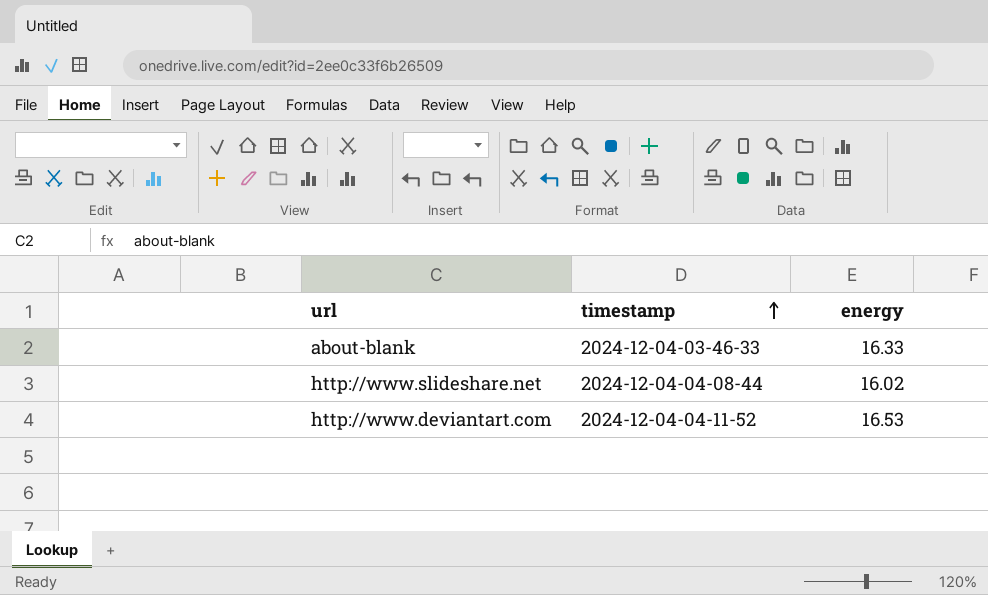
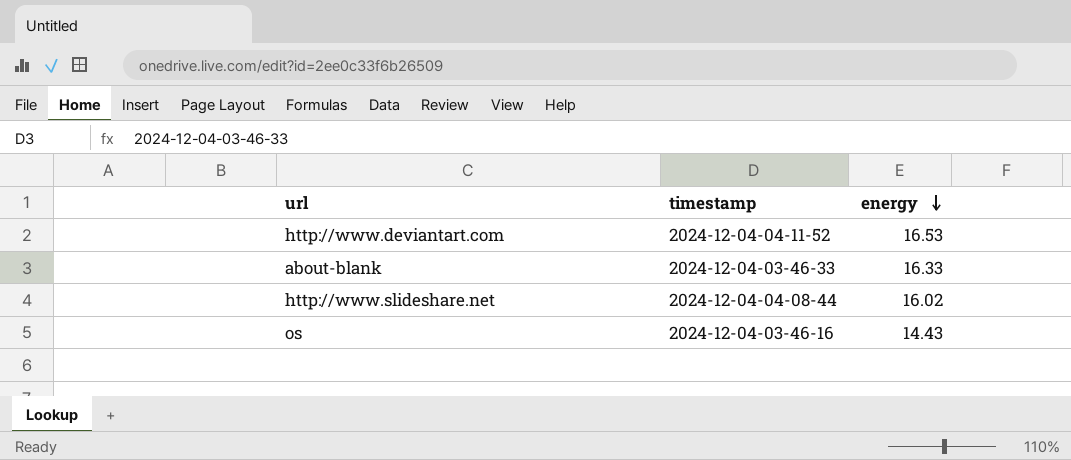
row order: timestamp ascending -> energy descending
row os: none -> 2024-12-04-03-46-16 | 14.43

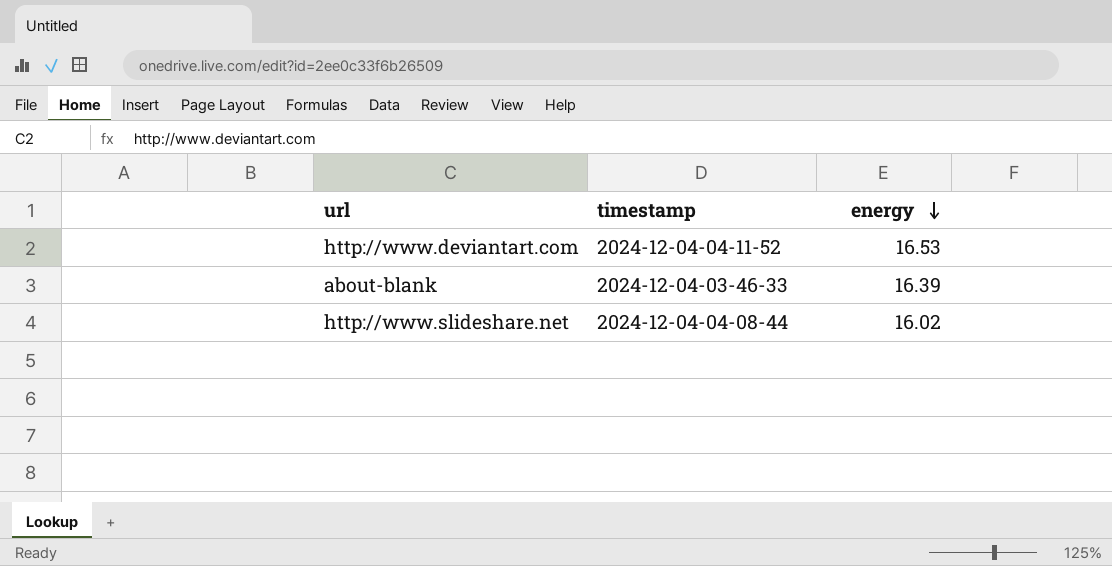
row os: 2024-12-04-03-46-16 | 14.43 -> none
about-blank | energy: 16.33 -> 16.39

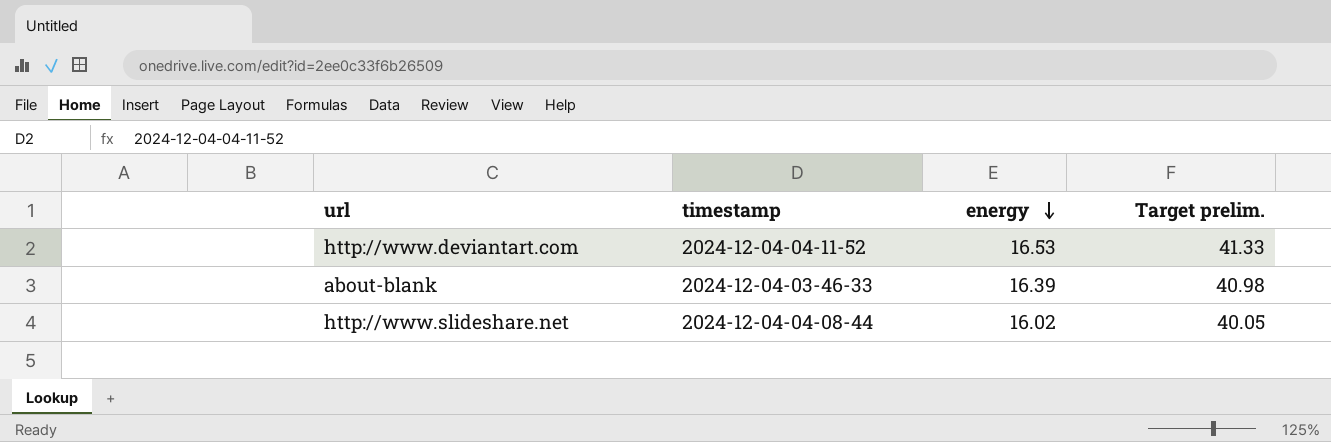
column Target prelim. | formula: none -> [energy] * 2.5

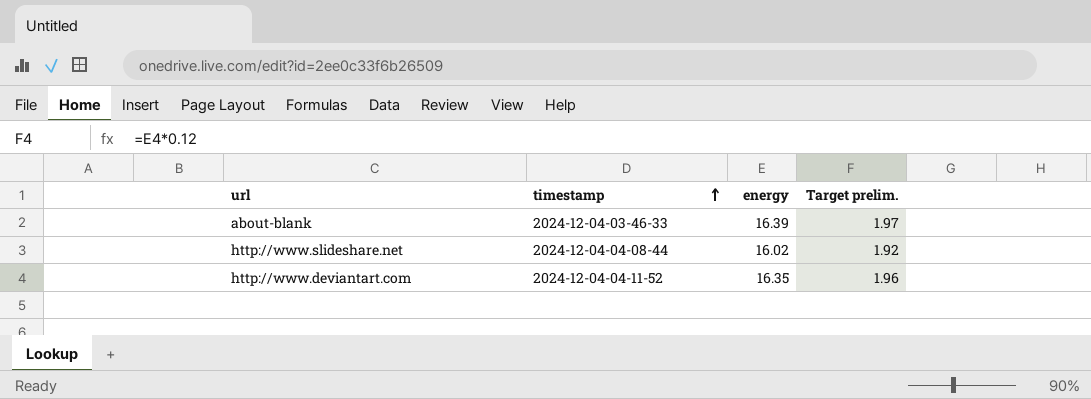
row order: energy descending -> timestamp ascending
column Target prelim. | formula: [energy] * 2.5 -> [energy] * 0.12
http://www.deviantart.com | energy: 16.53 -> 16.35

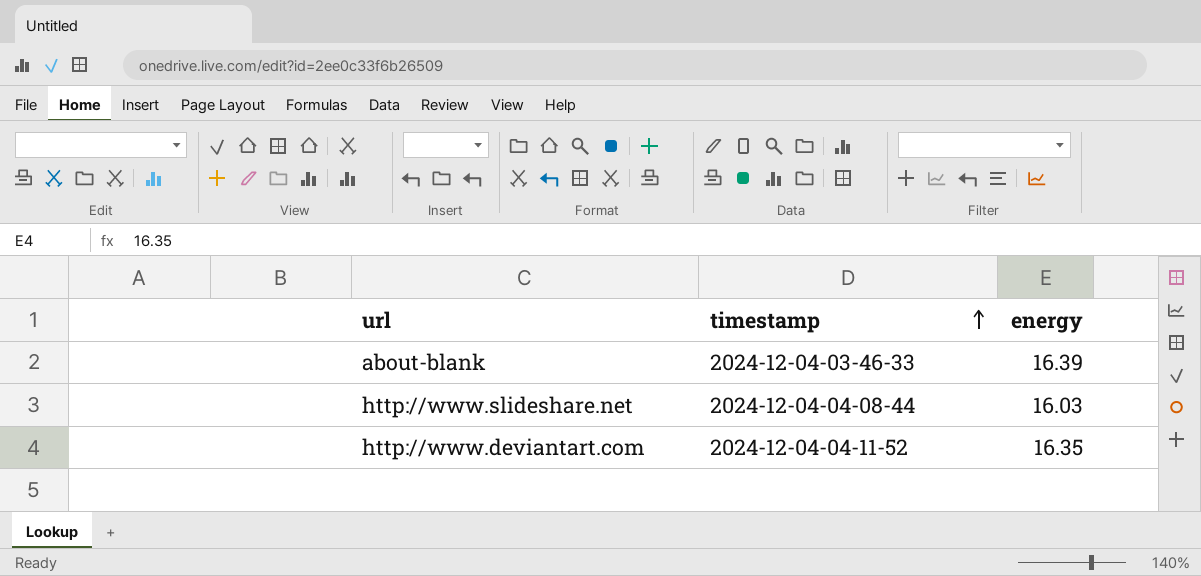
column Target prelim. | formula: [energy] * 0.12 -> none
http://www.slideshare.net | energy: 16.02 -> 16.03

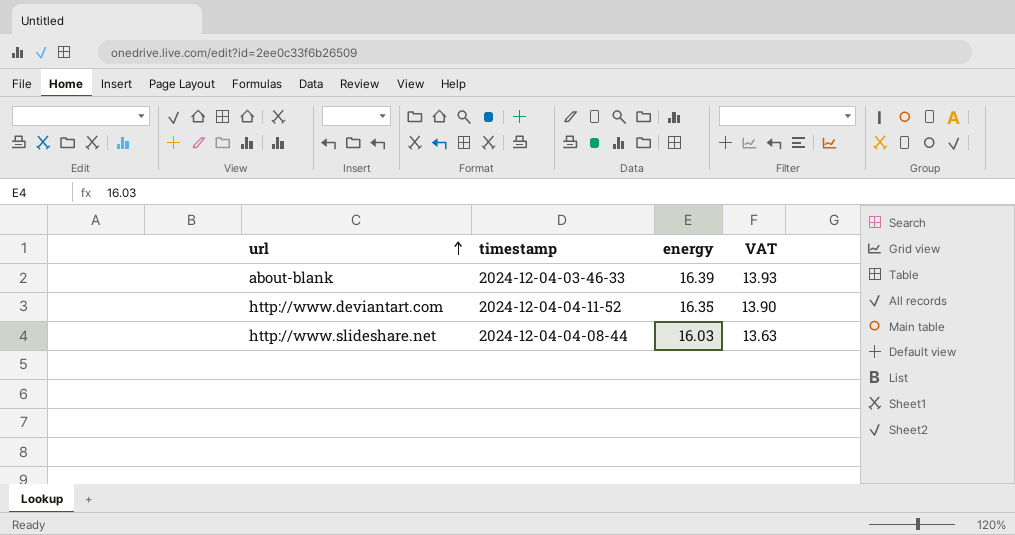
row order: timestamp ascending -> url ascending
column VAT | formula: none -> [energy] * 0.85

